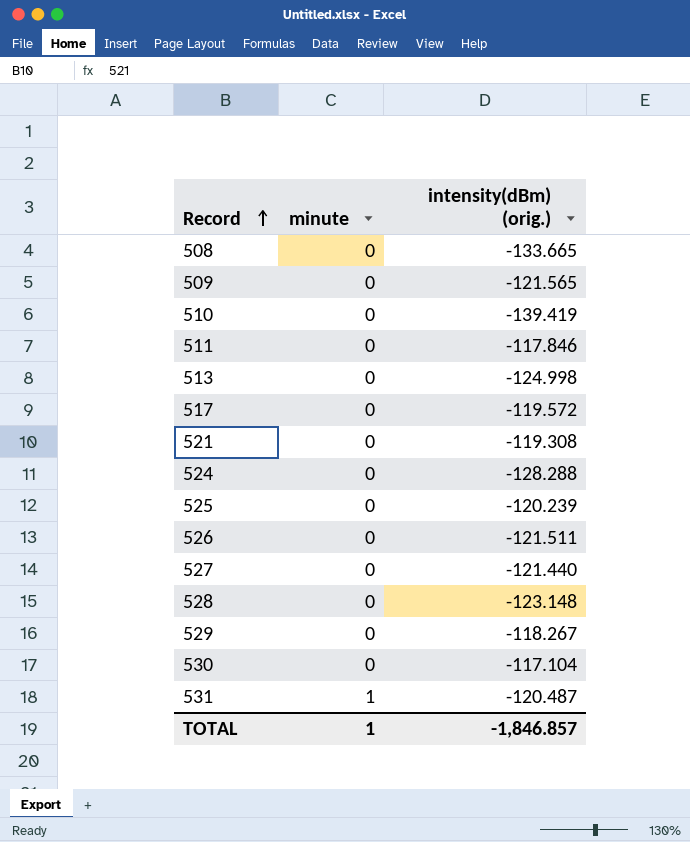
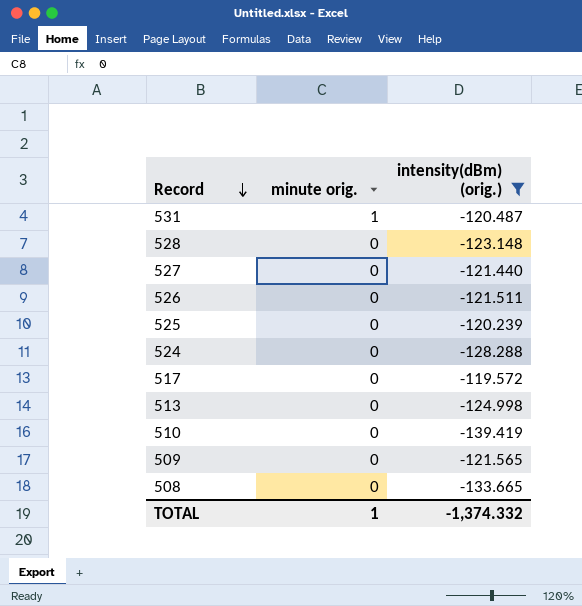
filter: none -> intensity(dBm) (orig.) <= -119.572
row order: Record ascending -> Record descending
column name: minute -> minute orig.
TOTAL | intensity(dBm) (orig.): -1,846.857 -> -1,374.332

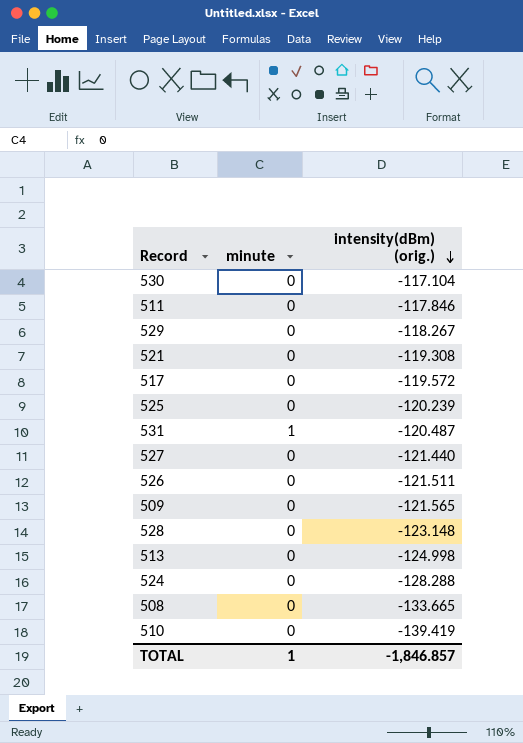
filter: intensity(dBm) (orig.) <= -119.572 -> none
row order: Record descending -> intensity(dBm) (orig.) descending
column name: minute orig. -> minute
TOTAL | intensity(dBm) (orig.): -1,374.332 -> -1,846.857

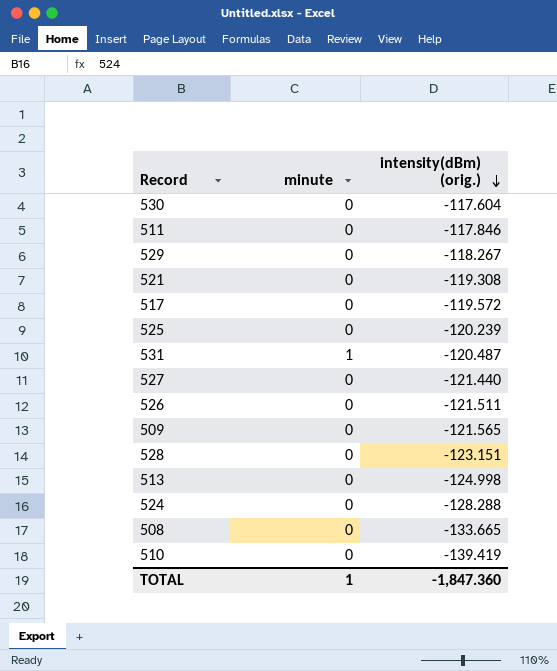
530 | intensity(dBm) (orig.): -117.104 -> -117.604
528 | intensity(dBm) (orig.): -123.148 -> -123.151
TOTAL | intensity(dBm) (orig.): -1,846.857 -> -1,847.360

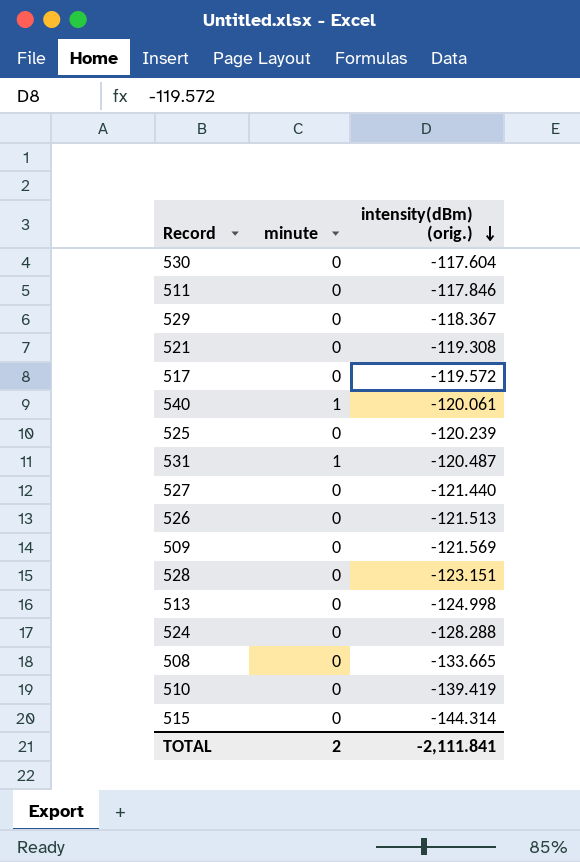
529 | intensity(dBm) (orig.): -118.267 -> -118.367
row 540: none -> 1 | -120.061
526 | intensity(dBm) (orig.): -121.511 -> -121.513
509 | intensity(dBm) (orig.): -121.565 -> -121.569
row 515: none -> 0 | -144.314
TOTAL | minute: 1 -> 2
TOTAL | intensity(dBm) (orig.): -1,847.360 -> -2,111.841

